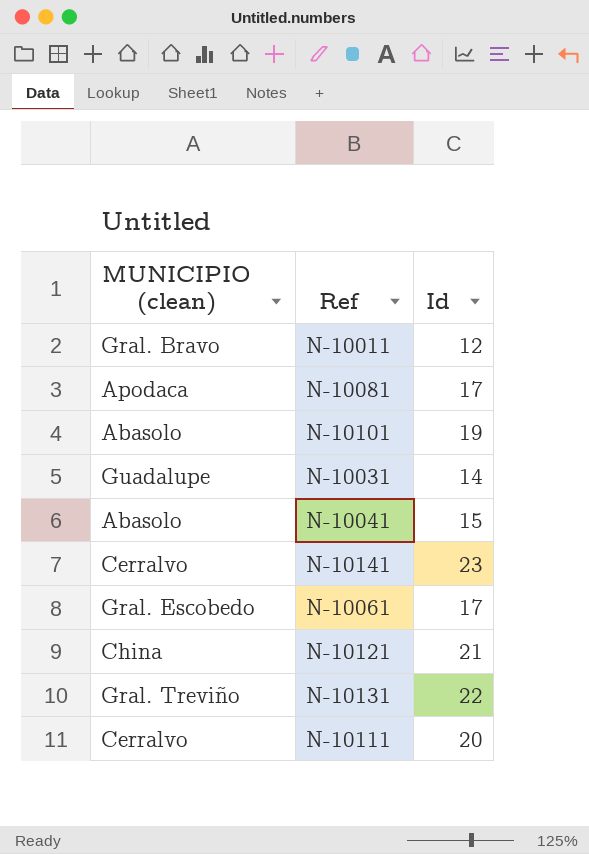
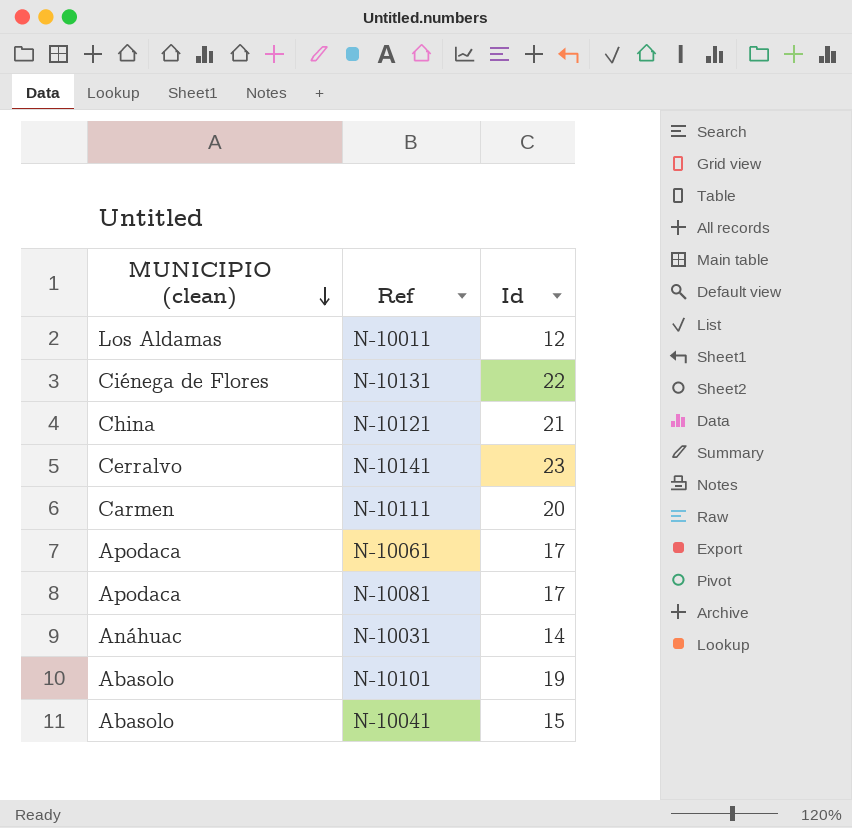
row order: none -> MUNICIPIO (clean) descending
N-10011 | MUNICIPIO (clean): Gral. Bravo -> Los Aldamas
N-10131 | MUNICIPIO (clean): Gral. Treviño -> Ciénega de Flores
N-10111 | MUNICIPIO (clean): Cerralvo -> Carmen
N-10061 | MUNICIPIO (clean): Gral. Escobedo -> Apodaca
N-10031 | MUNICIPIO (clean): Guadalupe -> Anáhuac

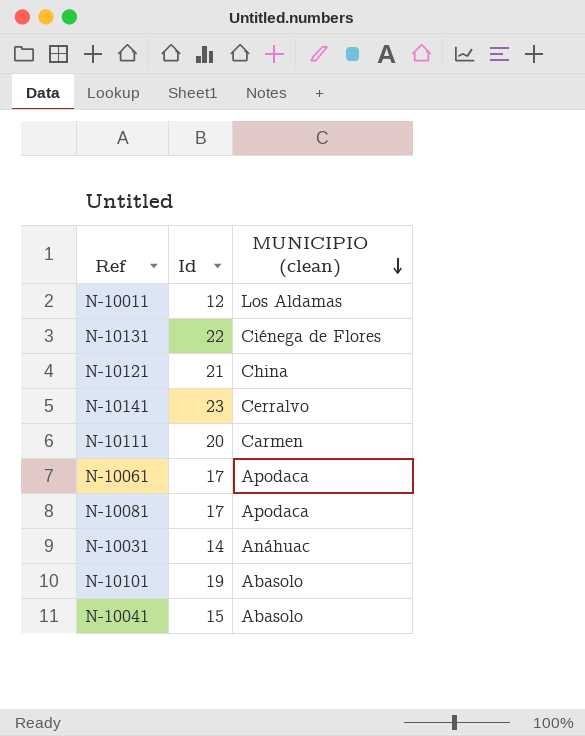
column MUNICIPIO (clean) | position: 1 -> 3

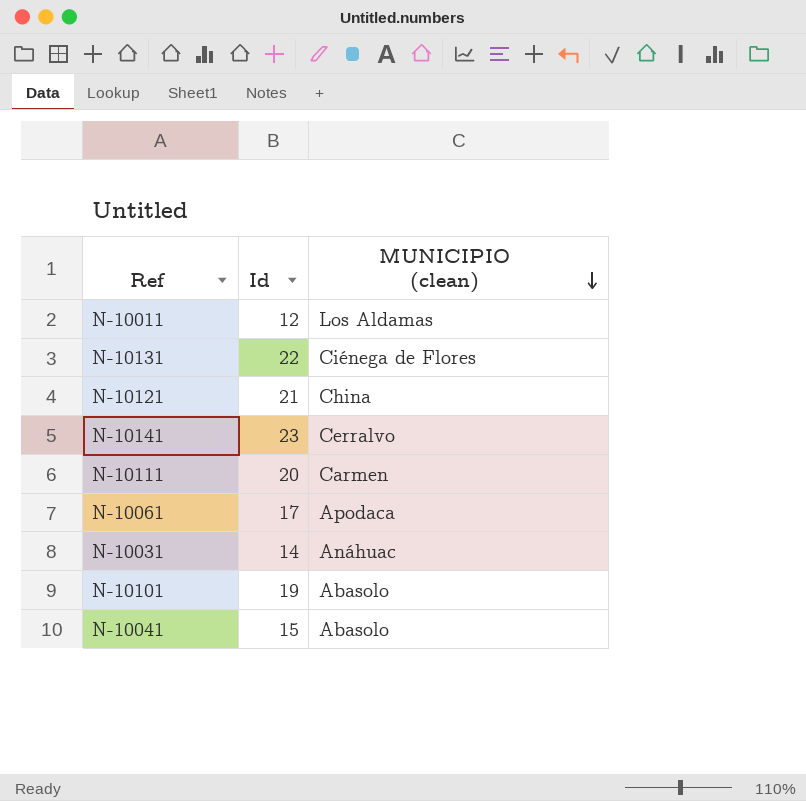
row N-10081: 17 | Apodaca -> none

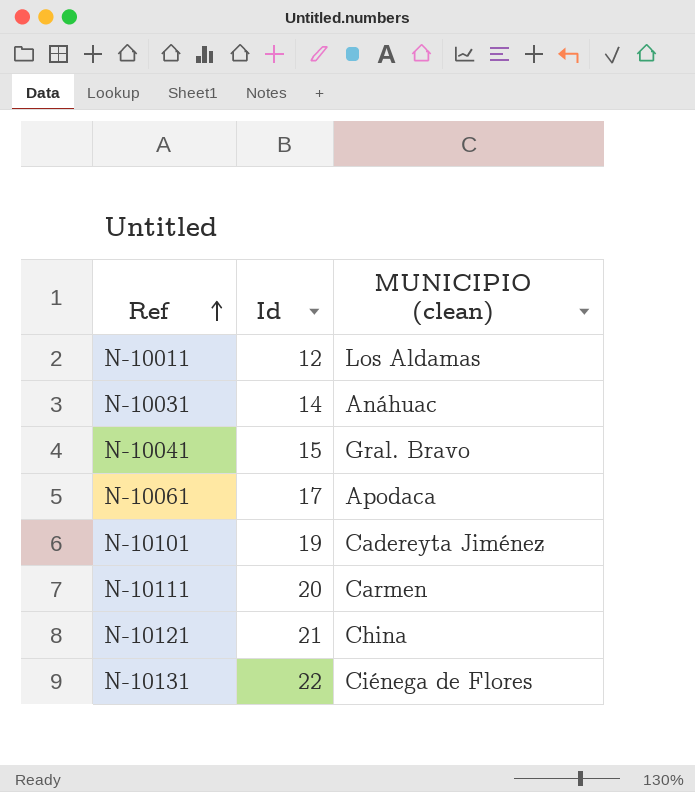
row order: MUNICIPIO (clean) descending -> Ref ascending
row N-10141: 23 | Cerralvo -> none
N-10041 | MUNICIPIO (clean): Abasolo -> Gral. Bravo
N-10101 | MUNICIPIO (clean): Abasolo -> Cadereyta Jiménez

